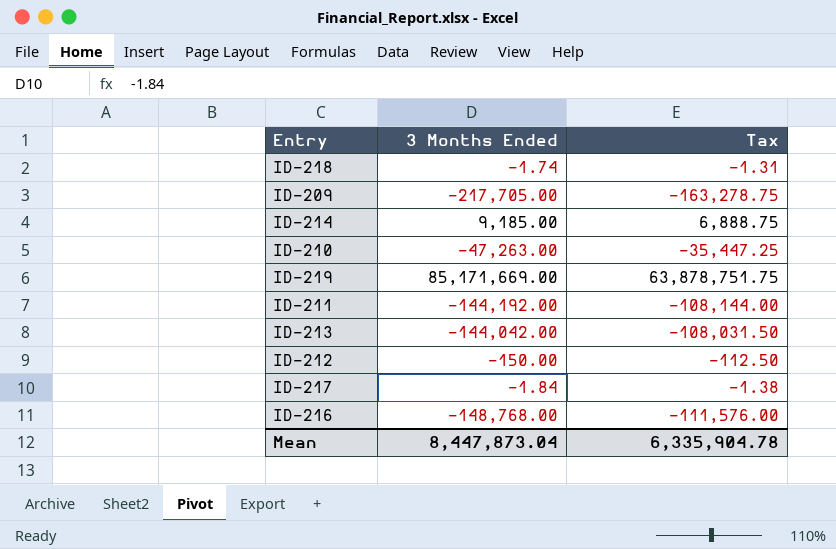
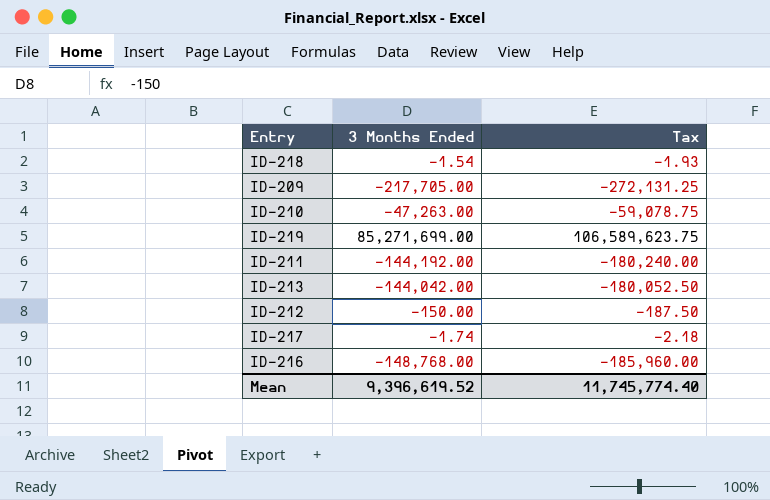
column Tax | formula: [3 Months Ended] * 0.75 -> [3 Months Ended] * 1.25
row ID-214: 9,185.00 | 6,888.75 -> none
ID-218 | 3 Months Ended: -1.74 -> -1.54
ID-219 | 3 Months Ended: 85,171,669.00 -> 85,271,699.00
ID-217 | 3 Months Ended: -1.84 -> -1.74
Mean | 3 Months Ended: 8,447,873.04 -> 9,396,619.52
Mean | Tax: 6,335,904.78 -> 11,745,774.40

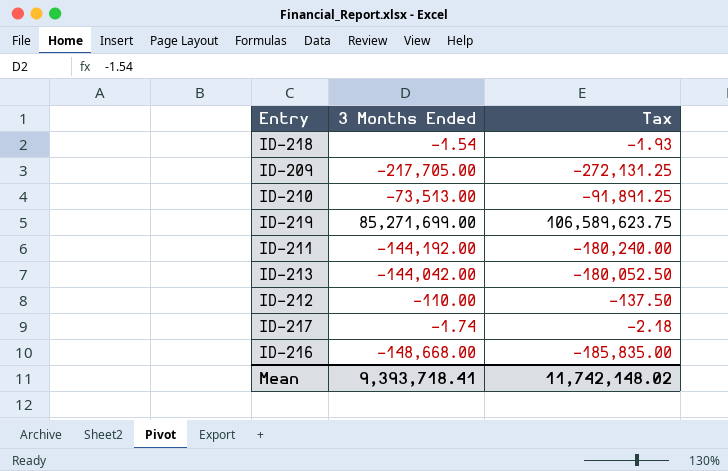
ID-210 | 3 Months Ended: -47,263.00 -> -73,513.00
ID-210 | Tax: -59,078.75 -> -91,891.25
ID-212 | 3 Months Ended: -150.00 -> -110.00
ID-212 | Tax: -187.50 -> -137.50
ID-216 | 3 Months Ended: -148,768.00 -> -148,668.00
ID-216 | Tax: -185,960.00 -> -185,835.00
Mean | 3 Months Ended: 9,396,619.52 -> 9,393,718.41
Mean | Tax: 11,745,774.40 -> 11,742,148.02

